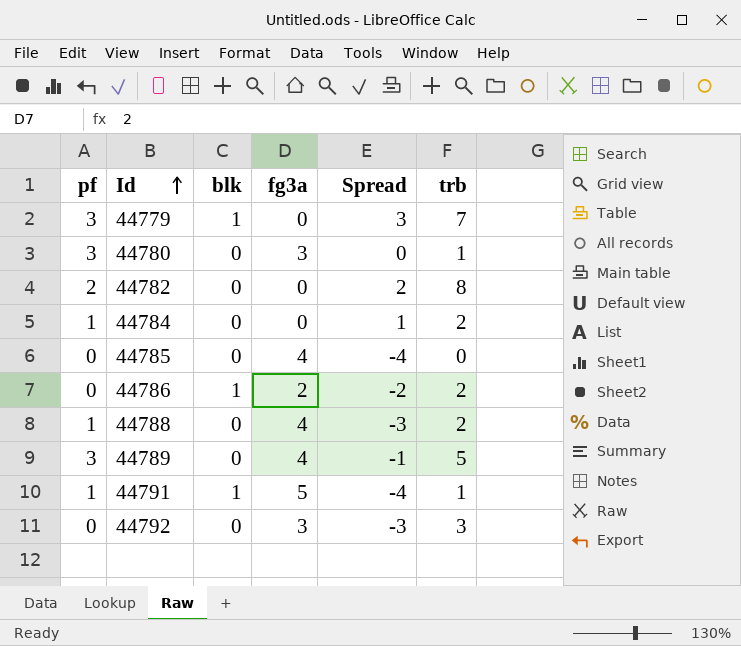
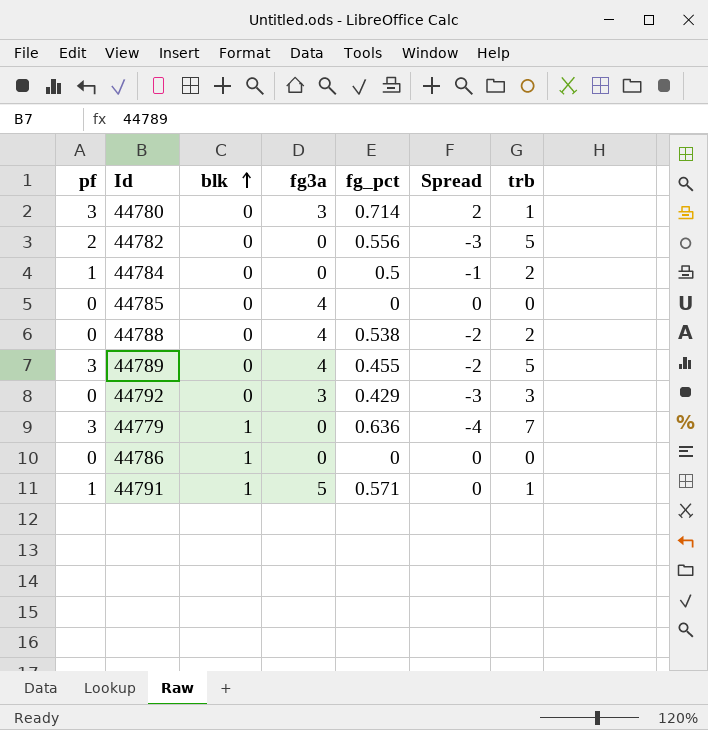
row order: Id ascending -> blk ascending
column fg_pct | position: none -> 5
column Spread | formula: [pf] - [fg3a] -> [pf] - [trb]
44782 | trb: 8 -> 5
44788 | pf: 1 -> 0
44786 | fg3a: 2 -> 0
44786 | trb: 2 -> 0

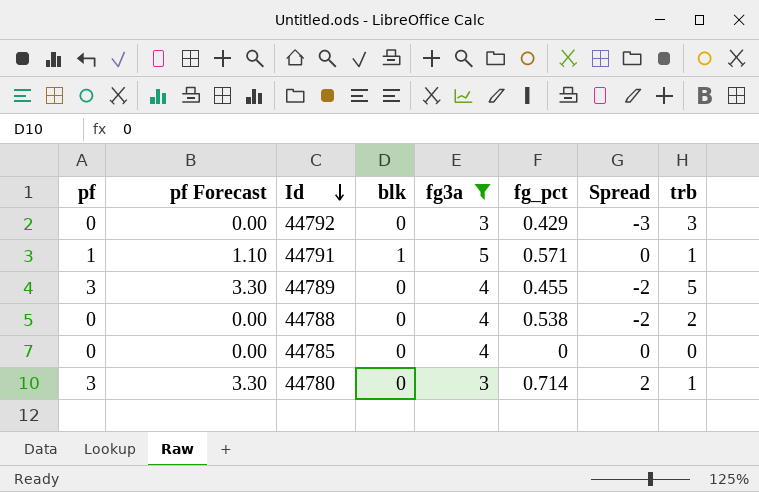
filter: none -> fg3a != 0
row order: blk ascending -> Id descending
column pf Forecast | formula: none -> [pf] * 1.1

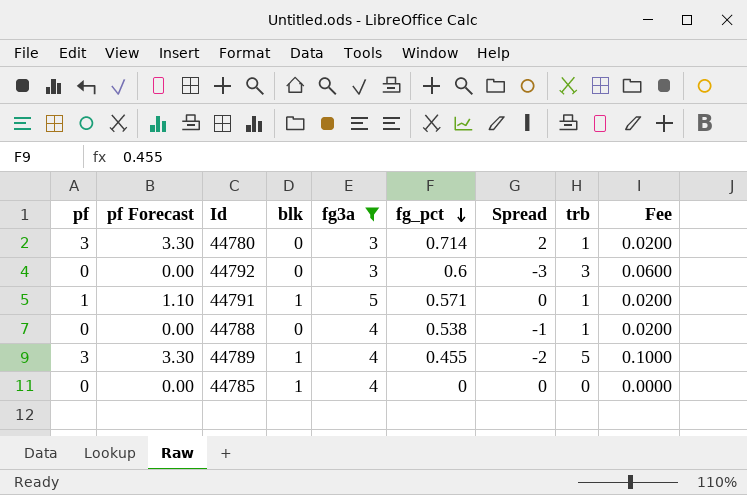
row order: Id descending -> fg_pct descending
column Fee | formula: none -> [trb] * 0.02
44792 | fg_pct: 0.429 -> 0.6
44788 | Spread: -2 -> -1
44788 | trb: 2 -> 1
44789 | blk: 0 -> 1
44785 | blk: 0 -> 1

